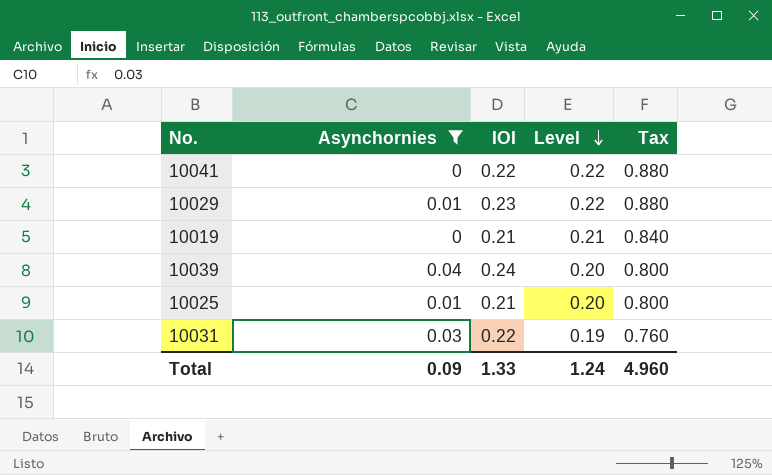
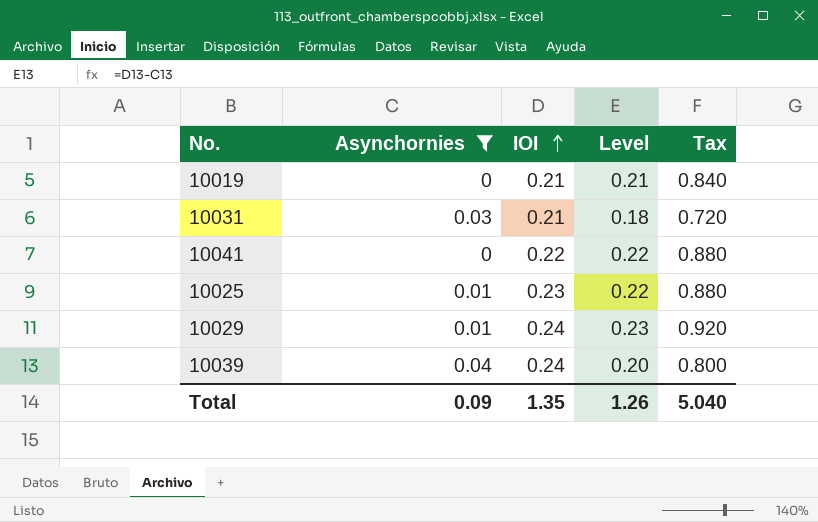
row order: Level descending -> IOI ascending
10031 | IOI: 0.22 -> 0.21
10031 | Level: 0.19 -> 0.18
10031 | Tax: 0.760 -> 0.720
10025 | IOI: 0.21 -> 0.23
10025 | Level: 0.20 -> 0.22
10025 | Tax: 0.800 -> 0.880
10029 | IOI: 0.23 -> 0.24
10029 | Level: 0.22 -> 0.23
10029 | Tax: 0.880 -> 0.920
Total | IOI: 1.33 -> 1.35
Total | Level: 1.24 -> 1.26
Total | Tax: 4.960 -> 5.040

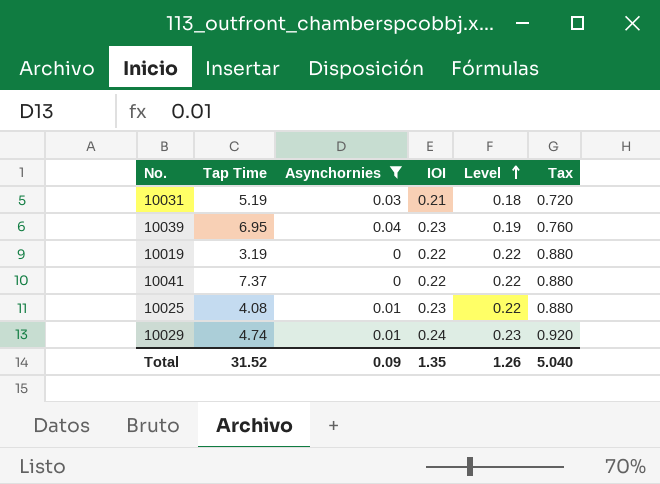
row order: IOI ascending -> Level ascending
column Tap Time | position: none -> 2
10039 | IOI: 0.24 -> 0.23
10039 | Level: 0.20 -> 0.19
10039 | Tax: 0.800 -> 0.760
10019 | IOI: 0.21 -> 0.22
10019 | Level: 0.21 -> 0.22
10019 | Tax: 0.840 -> 0.880

